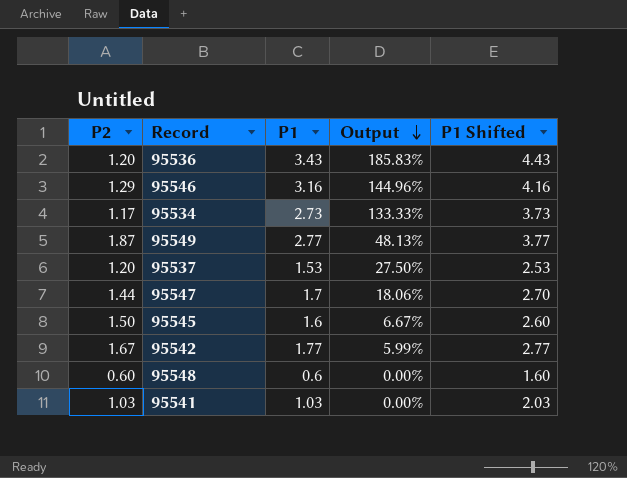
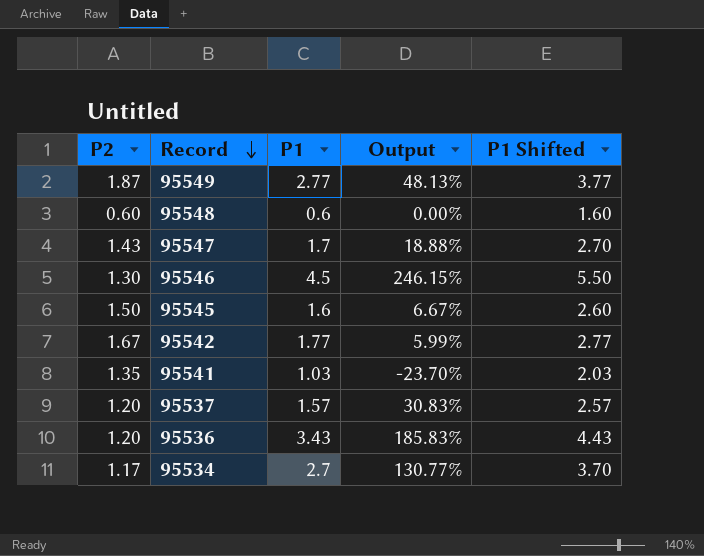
row order: Output descending -> Record descending
95547 | P2: 1.44 -> 1.43
95547 | Output: 18.06% -> 18.88%
95546 | P2: 1.29 -> 1.30
95546 | P1: 3.16 -> 4.5
95546 | Output: 144.96% -> 246.15%
95546 | P1 Shifted: 4.16 -> 5.50
95541 | P2: 1.03 -> 1.35
95541 | Output: 0.00% -> -23.70%
95537 | P1: 1.53 -> 1.57
95537 | Output: 27.50% -> 30.83%
95537 | P1 Shifted: 2.53 -> 2.57
95534 | P1: 2.73 -> 2.7
95534 | Output: 133.33% -> 130.77%
95534 | P1 Shifted: 3.73 -> 3.70

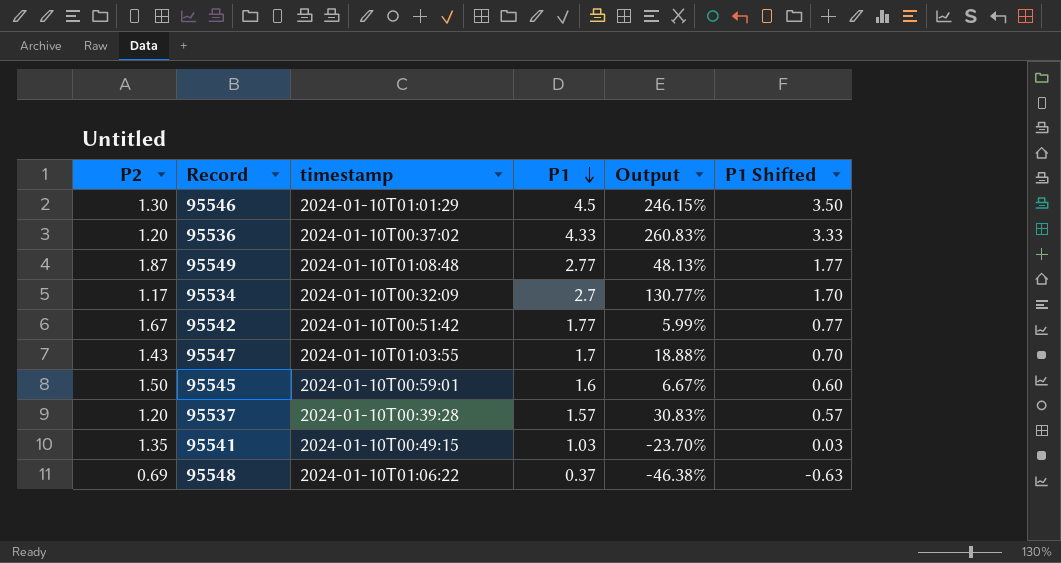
row order: Record descending -> P1 descending
column timestamp | position: none -> 3
column P1 Shifted | formula: [P1] + 1 -> [P1] - 1
95536 | P1: 3.43 -> 4.33
95536 | Output: 185.83% -> 260.83%
95548 | P2: 0.60 -> 0.69
95548 | P1: 0.6 -> 0.37
95548 | Output: 0.00% -> -46.38%

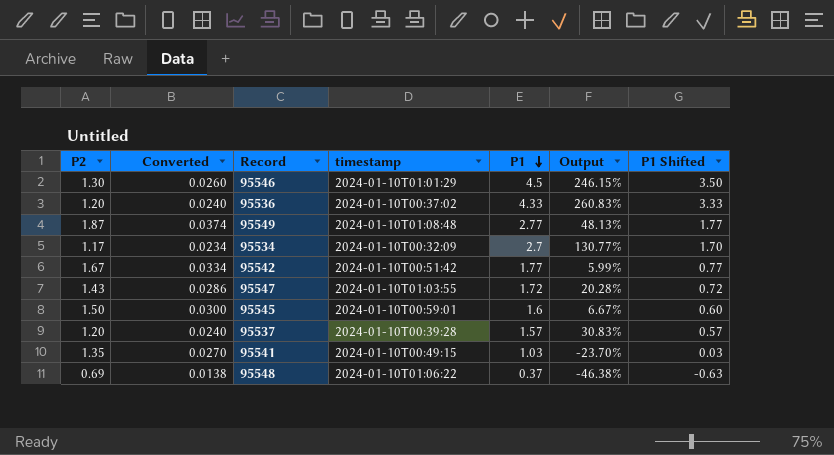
column Converted | formula: none -> [P2] * 0.02
95547 | P1: 1.7 -> 1.72
95547 | Output: 18.88% -> 20.28%
95547 | P1 Shifted: 0.70 -> 0.72

